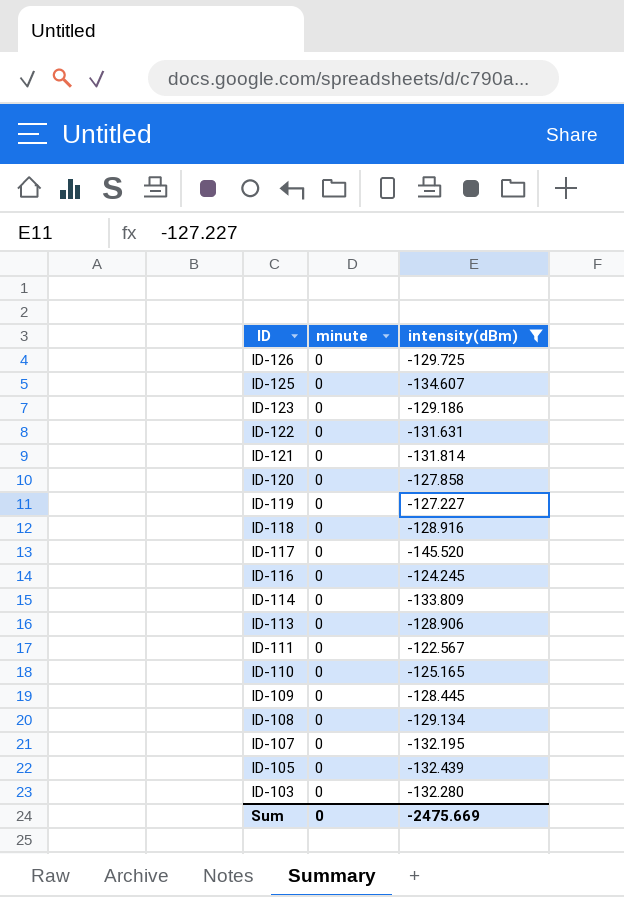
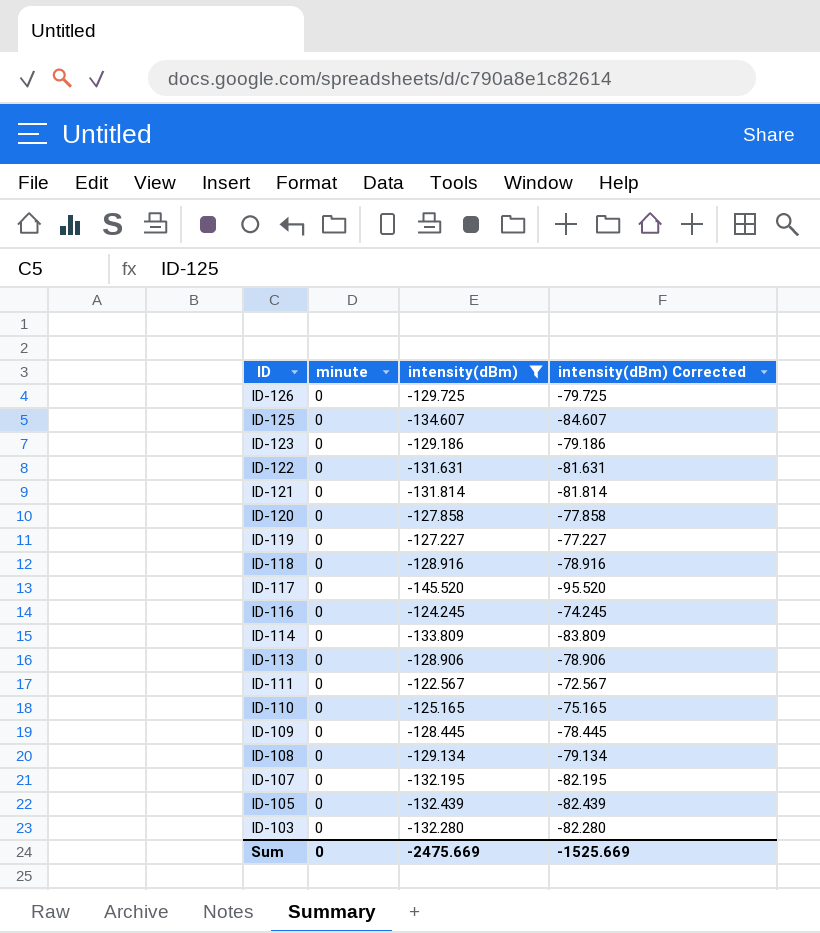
column intensity(dBm) Corrected | formula: none -> [intensity(dBm)] + 50

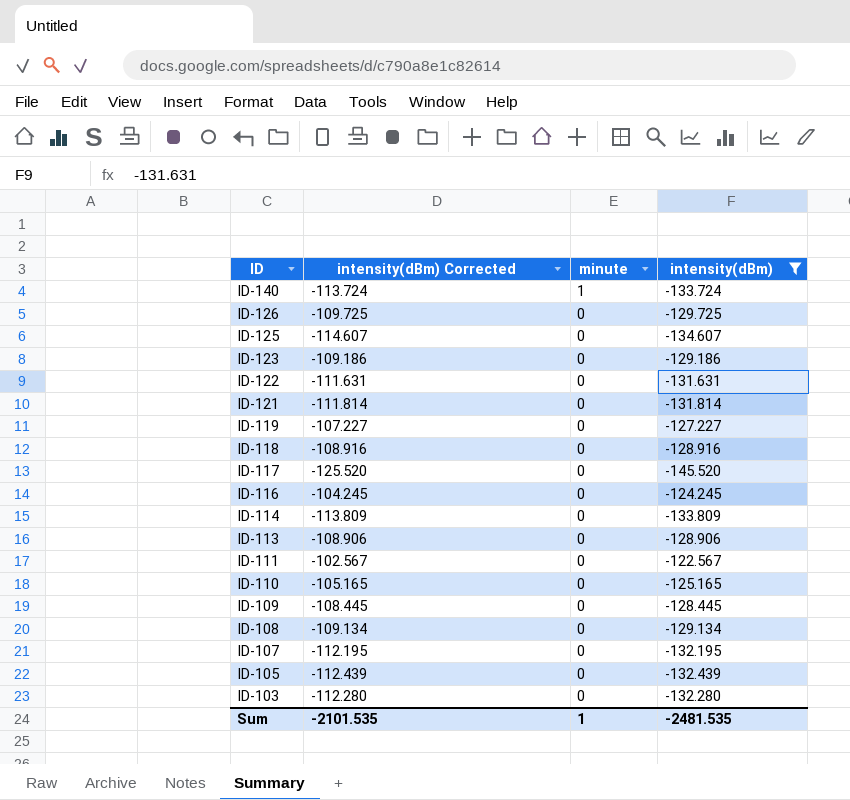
column intensity(dBm) Corrected | formula: [intensity(dBm)] + 50 -> [intensity(dBm)] + 20
column intensity(dBm) Corrected | position: 4 -> 2
row ID-120: 0 | -127.858 | -77.858 -> none
row ID-140: none -> -113.724 | 1 | -133.724
Sum | intensity(dBm) Corrected: -1525.669 -> -2101.535
Sum | minute: 0 -> 1
Sum | intensity(dBm): -2475.669 -> -2481.535

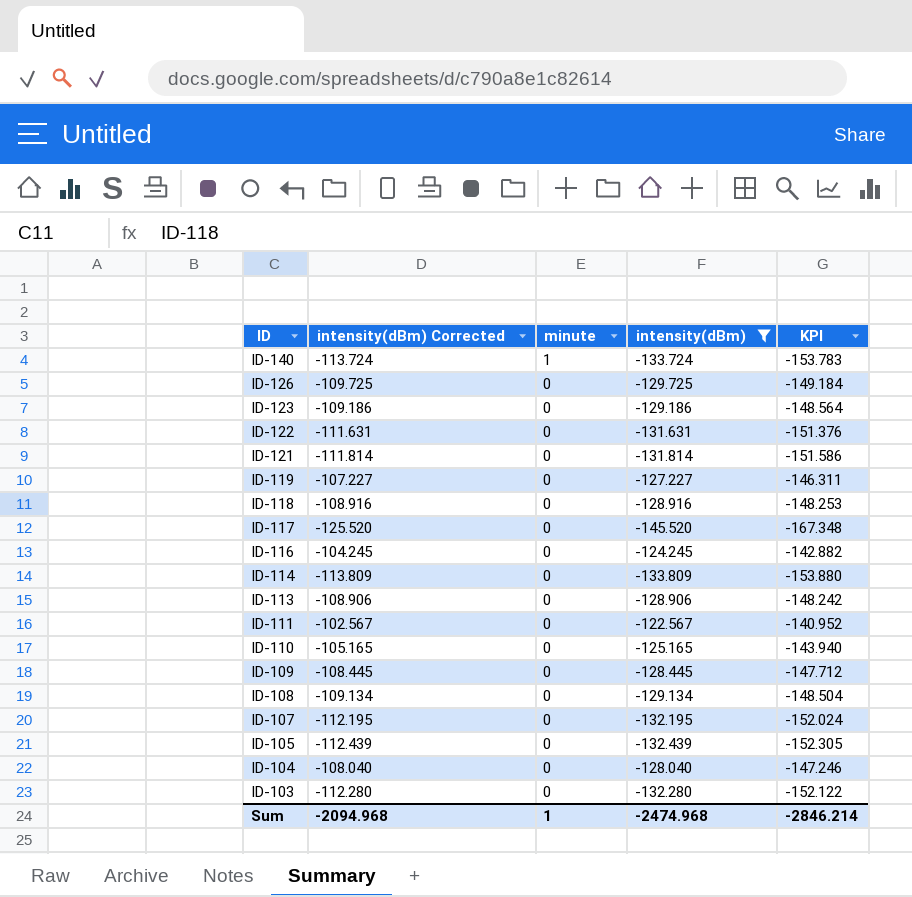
column KPI | formula: none -> [intensity(dBm)] * 1.15
row ID-125: -114.607 | 0 | -134.607 -> none
row ID-104: none -> -108.040 | 0 | -128.040 | -147.246
Sum | intensity(dBm) Corrected: -2101.535 -> -2094.968
Sum | intensity(dBm): -2481.535 -> -2474.968

